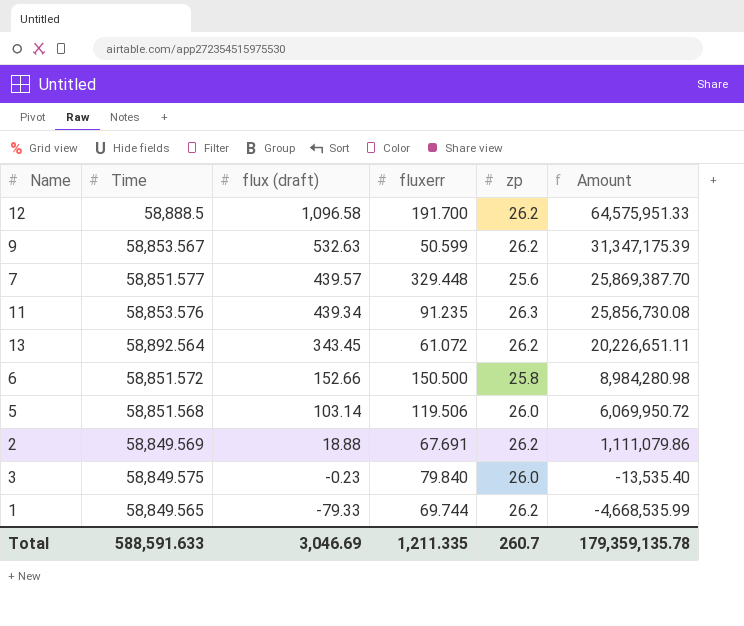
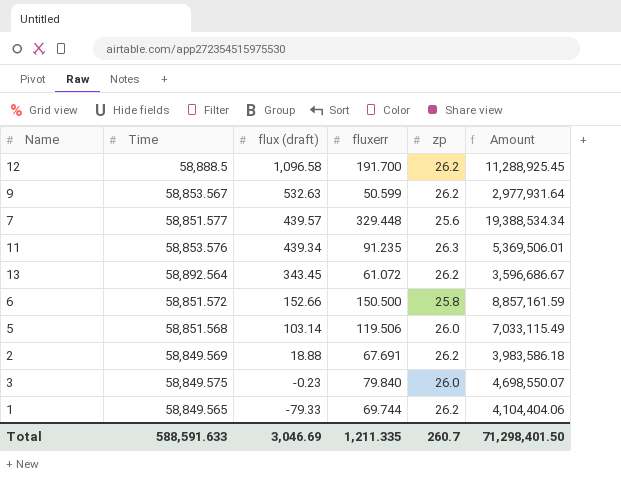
column Amount | formula: [Time] * [flux (draft)] -> [Time] * [fluxerr]
Total | Amount: 179,359,135.78 -> 71,298,401.50

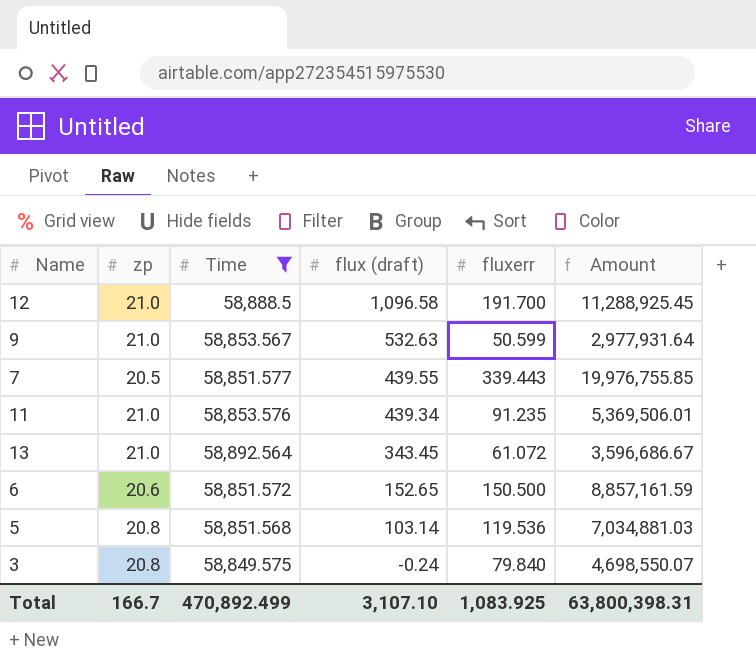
filter: none -> Time >= 58,849.575
column zp | position: 5 -> 2
12 | zp: 26.2 -> 21.0
9 | zp: 26.2 -> 21.0
7 | zp: 25.6 -> 20.5
7 | flux (draft): 439.57 -> 439.55
7 | fluxerr: 329.448 -> 339.443
7 | Amount: 19,388,534.34 -> 19,976,755.85
11 | zp: 26.3 -> 21.0
13 | zp: 26.2 -> 21.0
6 | zp: 25.8 -> 20.6
6 | flux (draft): 152.66 -> 152.65
5 | zp: 26.0 -> 20.8
5 | fluxerr: 119.506 -> 119.536
5 | Amount: 7,033,115.49 -> 7,034,881.03
3 | zp: 26.0 -> 20.8
3 | flux (draft): -0.23 -> -0.24
Total | zp: 260.7 -> 166.7
Total | Time: 588,591.633 -> 470,892.499
Total | flux (draft): 3,046.69 -> 3,107.10
Total | fluxerr: 1,211.335 -> 1,083.925
Total | Amount: 71,298,401.50 -> 63,800,398.31

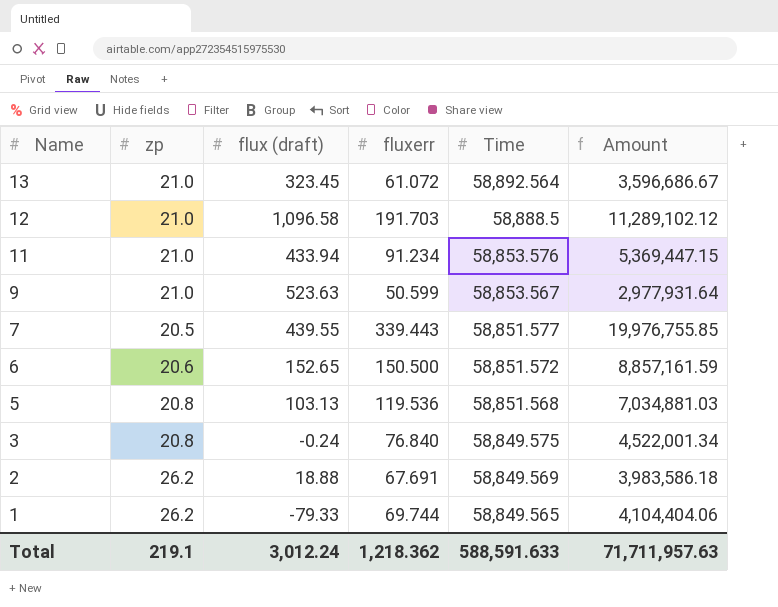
filter: Time >= 58,849.575 -> none
row order: flux (draft) descending -> Name descending
column Time | position: 3 -> 5
13 | flux (draft): 343.45 -> 323.45
12 | fluxerr: 191.700 -> 191.703
12 | Amount: 11,288,925.45 -> 11,289,102.12
11 | flux (draft): 439.34 -> 433.94
11 | fluxerr: 91.235 -> 91.234
11 | Amount: 5,369,506.01 -> 5,369,447.15
9 | flux (draft): 532.63 -> 523.63
5 | flux (draft): 103.14 -> 103.13
3 | fluxerr: 79.840 -> 76.840
3 | Amount: 4,698,550.07 -> 4,522,001.34
Total | zp: 166.7 -> 219.1
Total | flux (draft): 3,107.10 -> 3,012.24
Total | fluxerr: 1,083.925 -> 1,218.362
Total | Time: 470,892.499 -> 588,591.633
Total | Amount: 63,800,398.31 -> 71,711,957.63

